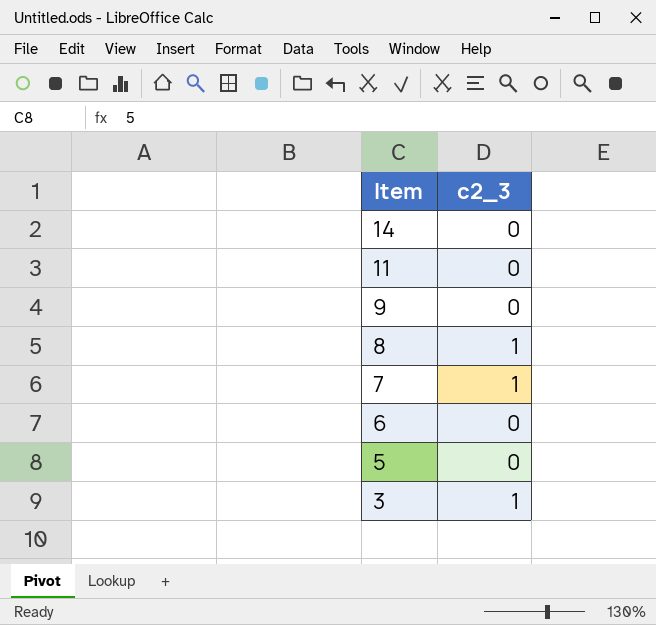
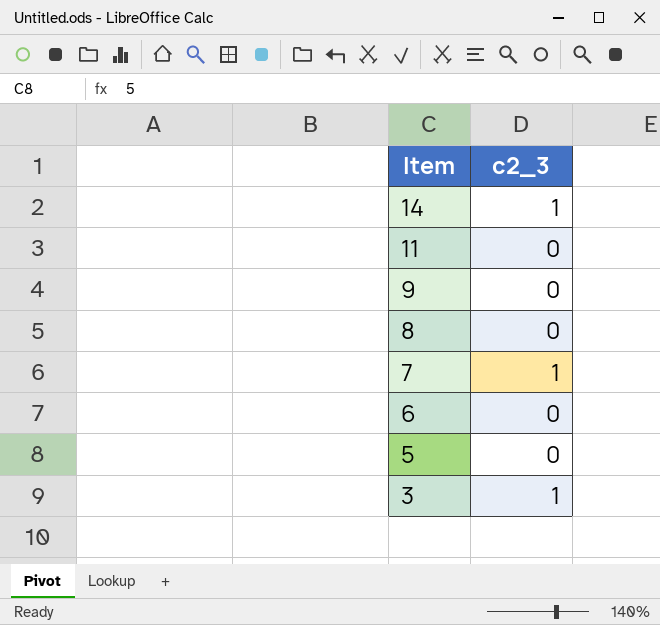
14 | c2_3: 0 -> 1
8 | c2_3: 1 -> 0

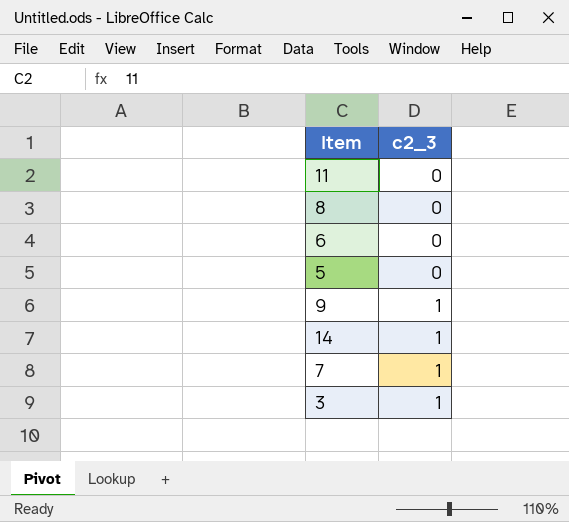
row order: Item descending -> c2_3 ascending
9 | c2_3: 0 -> 1

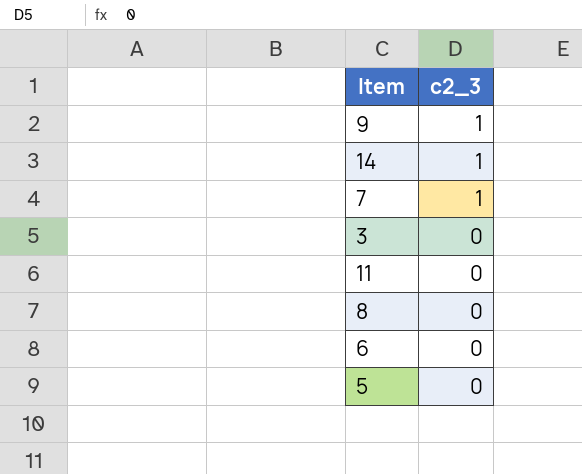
row order: c2_3 ascending -> c2_3 descending
3 | c2_3: 1 -> 0

